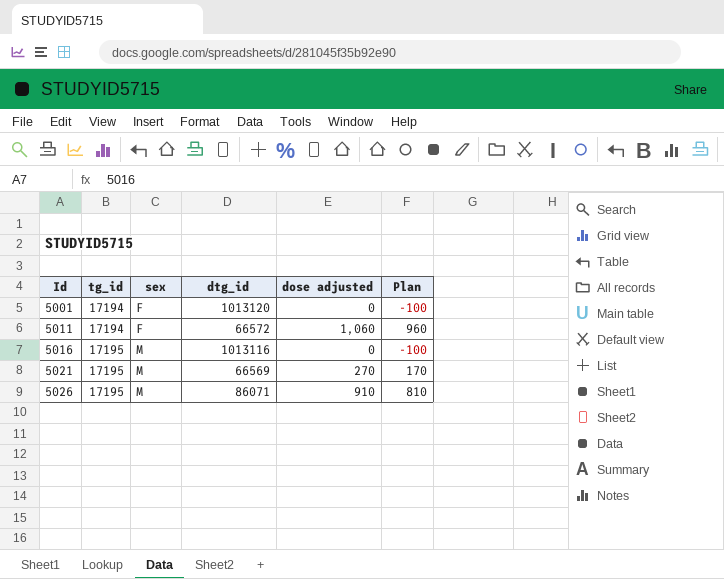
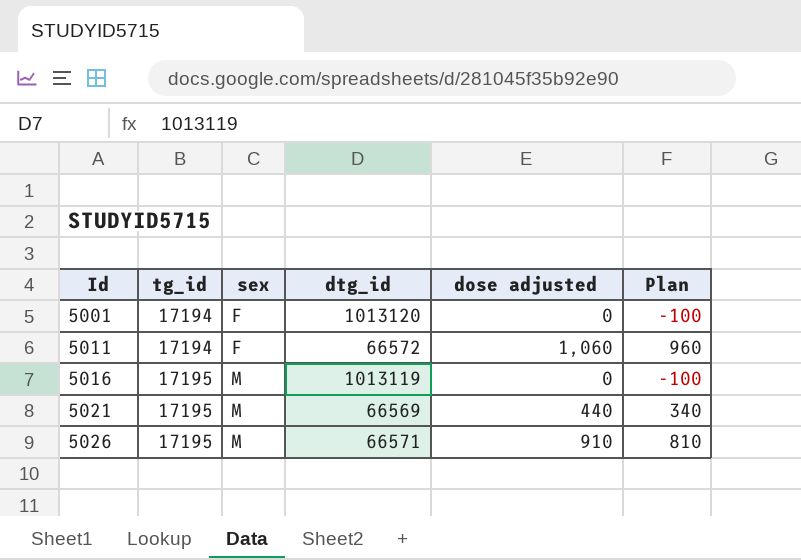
5016 | dtg_id: 1013116 -> 1013119
5021 | dose adjusted: 270 -> 440
5021 | Plan: 170 -> 340
5026 | dtg_id: 86071 -> 66571

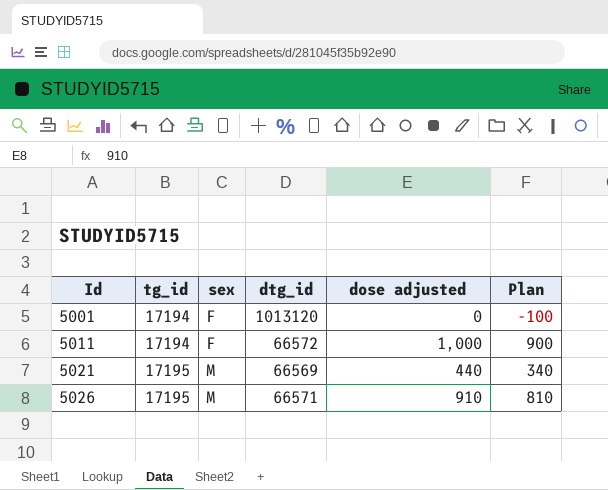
row 5016: 17195 | M | 1013119 | 0 | -100 -> none
5011 | dose adjusted: 1,060 -> 1,000
5011 | Plan: 960 -> 900

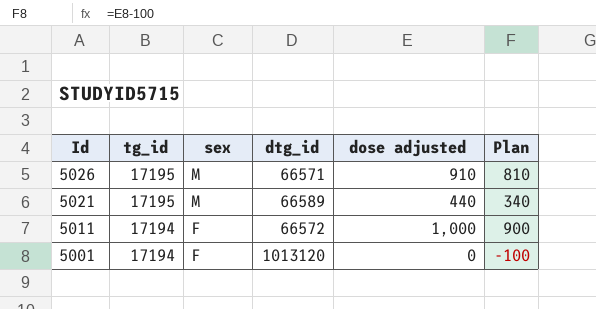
row order: Id ascending -> Id descending
5021 | dtg_id: 66569 -> 66589

